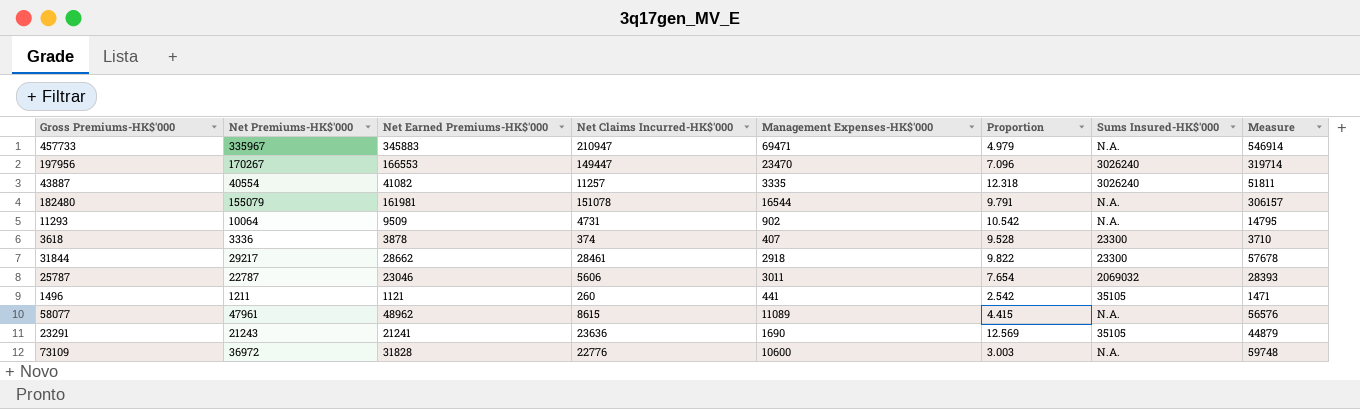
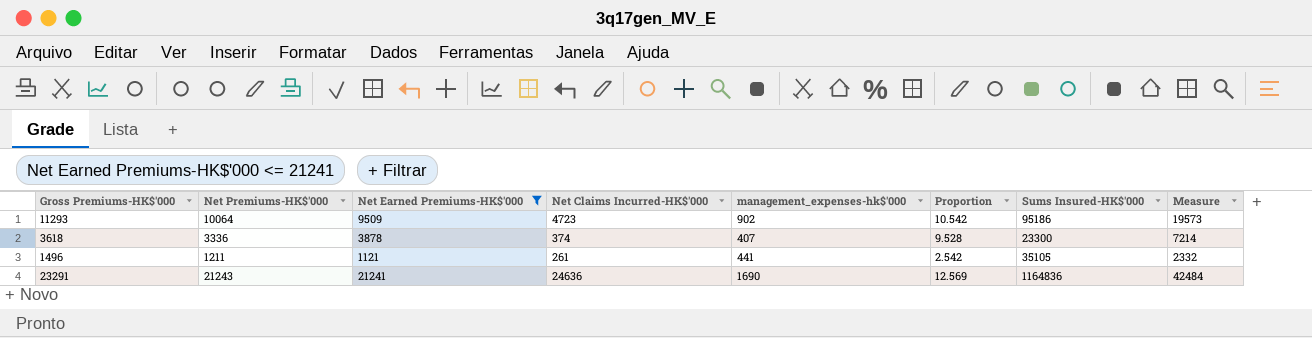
filter: none -> Net Earned Premiums-HK$'000 <= 21241
column name: Management Expenses-HK$'000 -> management_expenses-hk$'000
column Measure | formula: [Net Premiums-HK$'000] + [Net Claims Incurred-HK$'000] -> [Net Premiums-HK$'000] + [Net Earned Premiums-HK$'000]
11293 | Net Claims Incurred-HK$'000: 4731 -> 4723
11293 | Sums Insured-HK$'000: N.A. -> 95186
1496 | Net Claims Incurred-HK$'000: 260 -> 261
23291 | Net Claims Incurred-HK$'000: 23636 -> 24636
23291 | Sums Insured-HK$'000: 35105 -> 1164836

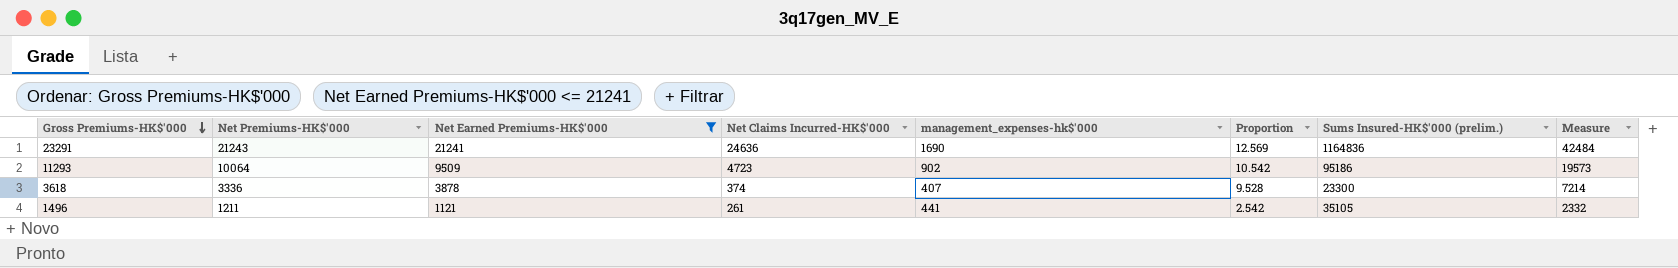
row order: none -> Gross Premiums-HK$'000 descending
column name: Sums Insured-HK$'000 -> Sums Insured-HK$'000 (prelim.)

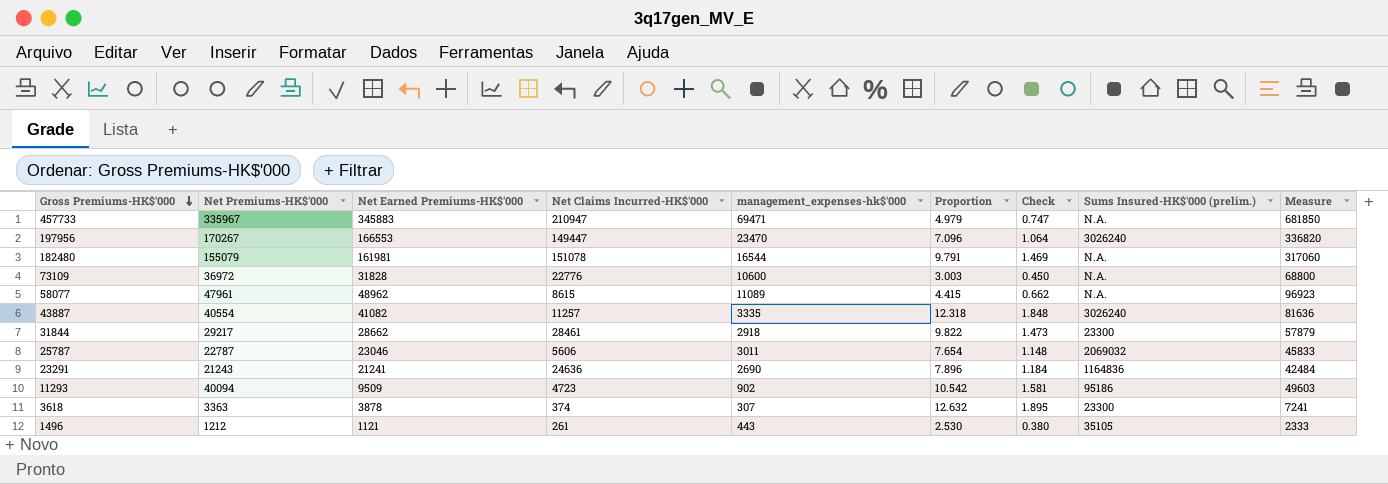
filter: Net Earned Premiums-HK$'000 <= 21241 -> none
column Check | formula: none -> [Proportion] * 0.15
23291 | management_expenses-hk$'000: 1690 -> 2690
23291 | Proportion: 12.569 -> 7.896
11293 | Net Premiums-HK$'000: 10064 -> 40094
11293 | Measure: 19573 -> 49603
3618 | Net Premiums-HK$'000: 3336 -> 3363
3618 | management_expenses-hk$'000: 407 -> 307
3618 | Proportion: 9.528 -> 12.632
3618 | Measure: 7214 -> 7241
1496 | Net Premiums-HK$'000: 1211 -> 1212
1496 | management_expenses-hk$'000: 441 -> 443
1496 | Proportion: 2.542 -> 2.530
1496 | Measure: 2332 -> 2333

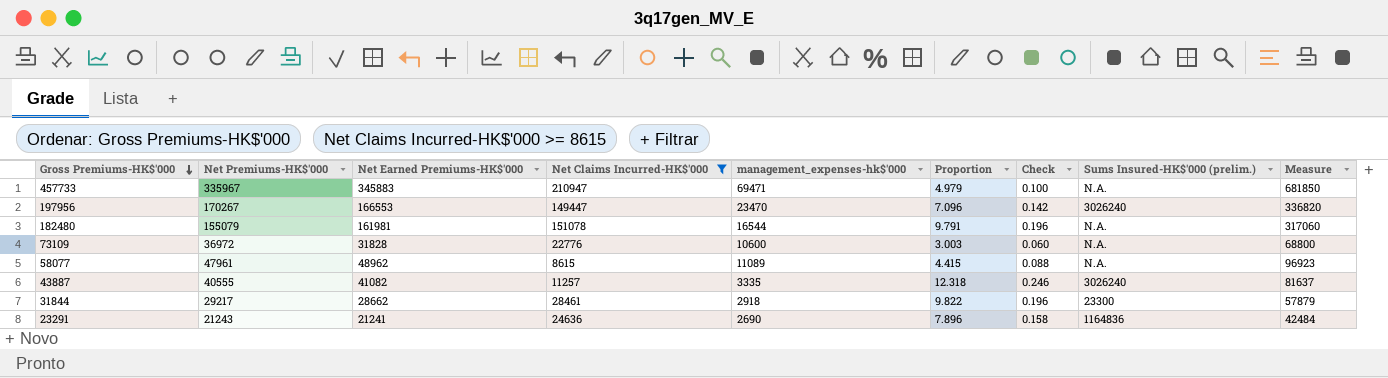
filter: none -> Net Claims Incurred-HK$'000 >= 8615
column Check | formula: [Proportion] * 0.15 -> [Proportion] * 0.02
43887 | Net Premiums-HK$'000: 40554 -> 40555
43887 | Measure: 81636 -> 81637

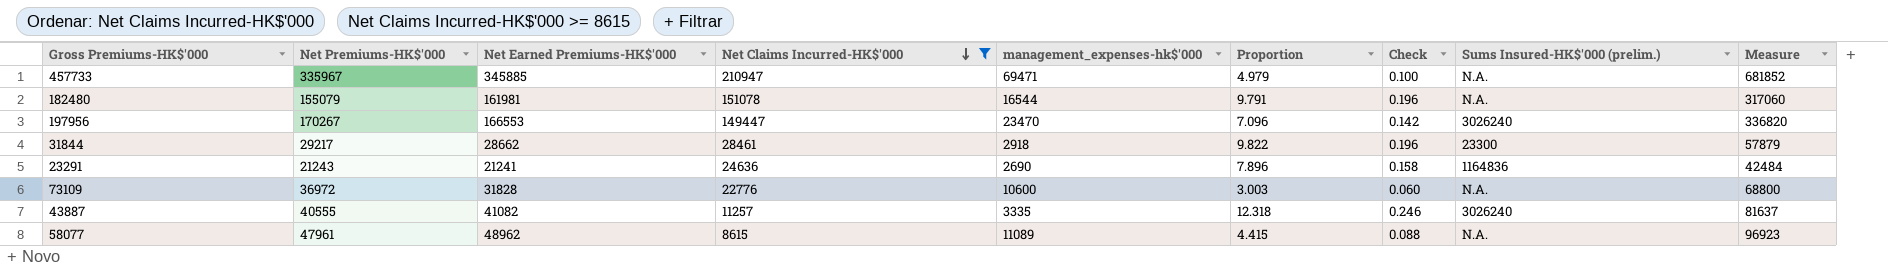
row order: Gross Premiums-HK$'000 descending -> Net Claims Incurred-HK$'000 descending
457733 | Net Earned Premiums-HK$'000: 345883 -> 345885
457733 | Measure: 681850 -> 681852

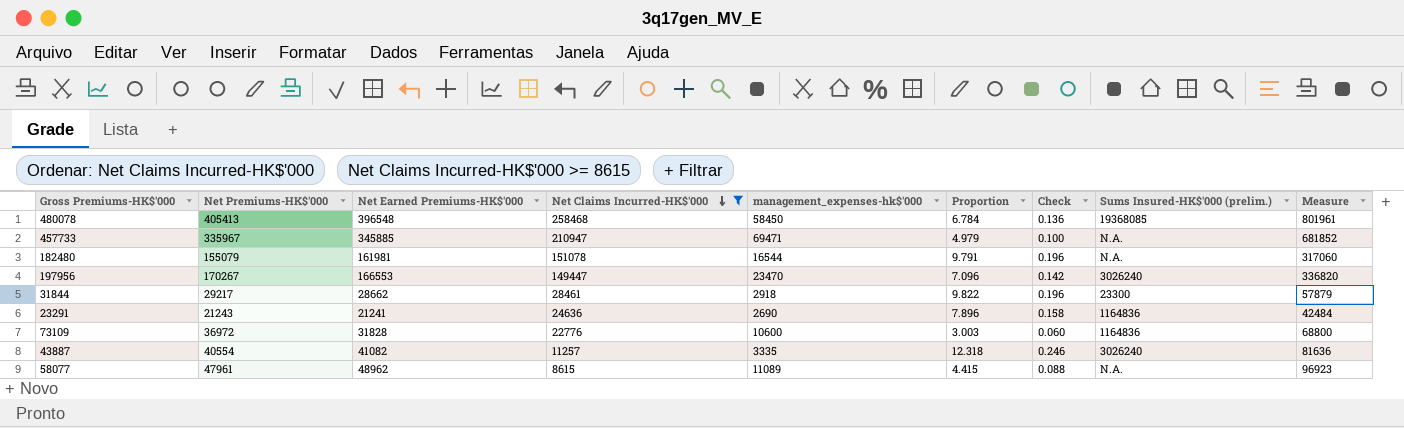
row 480078: none -> 405413 | 396548 | 258468 | 58450 | 6.784 | 0.136 | 19368085 | 801961
73109 | Sums Insured-HK$'000 (prelim.): N.A. -> 1164836
43887 | Net Premiums-HK$'000: 40555 -> 40554
43887 | Measure: 81637 -> 81636

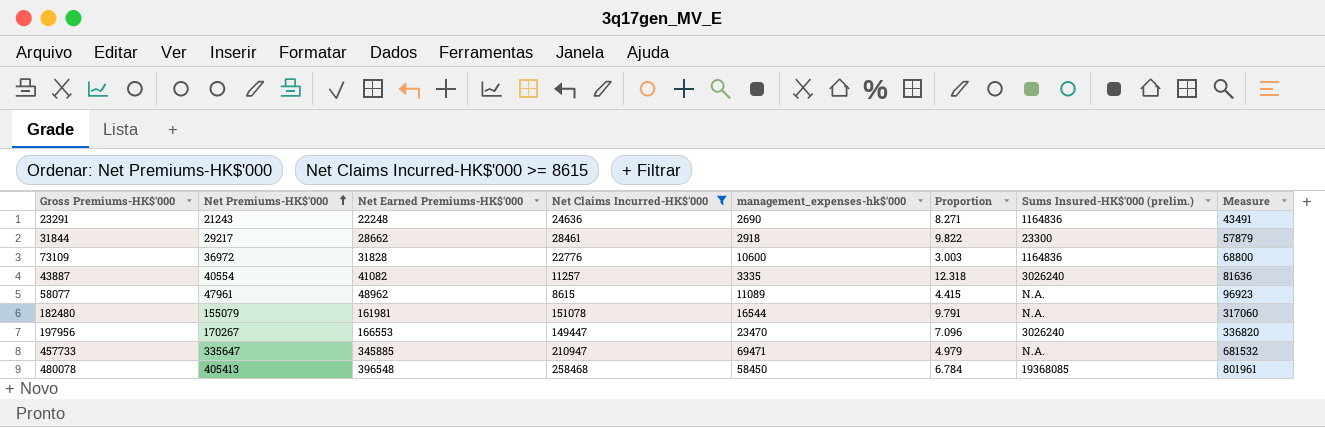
row order: Net Claims Incurred-HK$'000 descending -> Net Premiums-HK$'000 ascending
column Check | formula: [Proportion] * 0.02 -> none
23291 | Net Earned Premiums-HK$'000: 21241 -> 22248
23291 | Proportion: 7.896 -> 8.271
23291 | Measure: 42484 -> 43491
457733 | Net Premiums-HK$'000: 335967 -> 335647
457733 | Measure: 681852 -> 681532

